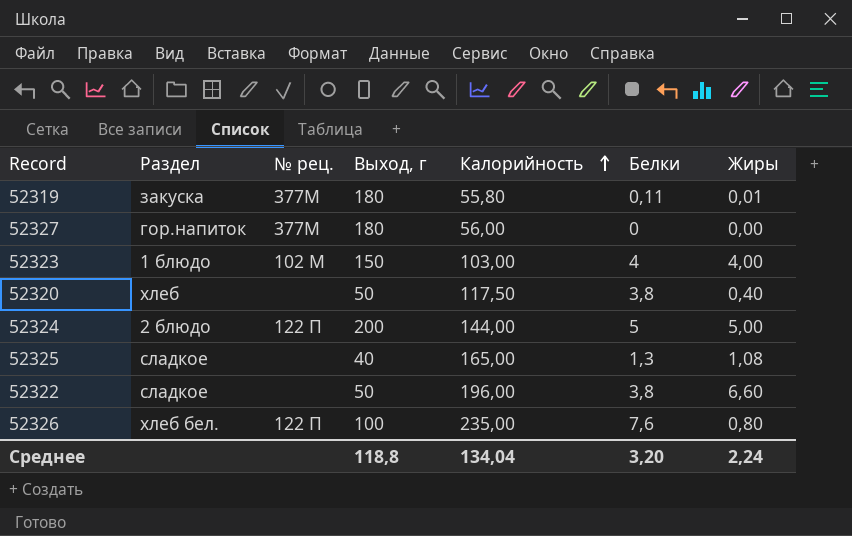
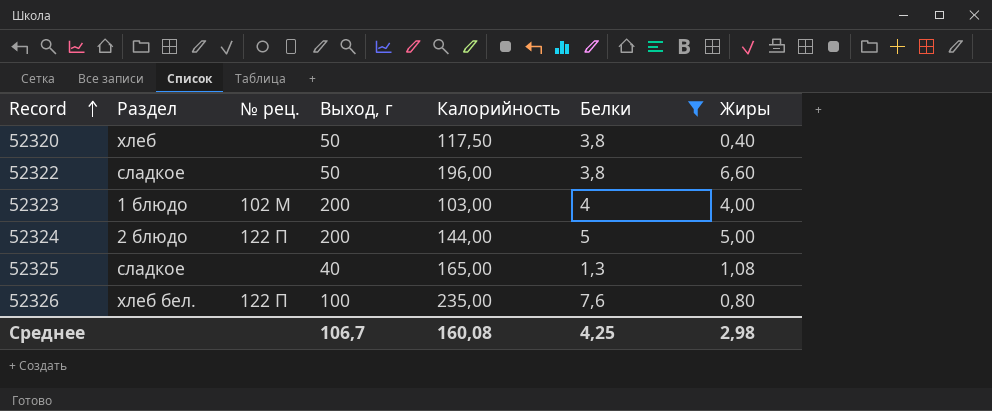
filter: none -> Белки >= 1,3
row order: Калорийность ascending -> Record ascending
52323 | Выход, г: 150 -> 200
Среднее | Выход, г: 118,8 -> 106,7
Среднее | Калорийность: 134,04 -> 160,08
Среднее | Белки: 3,20 -> 4,25
Среднее | Жиры: 2,24 -> 2,98

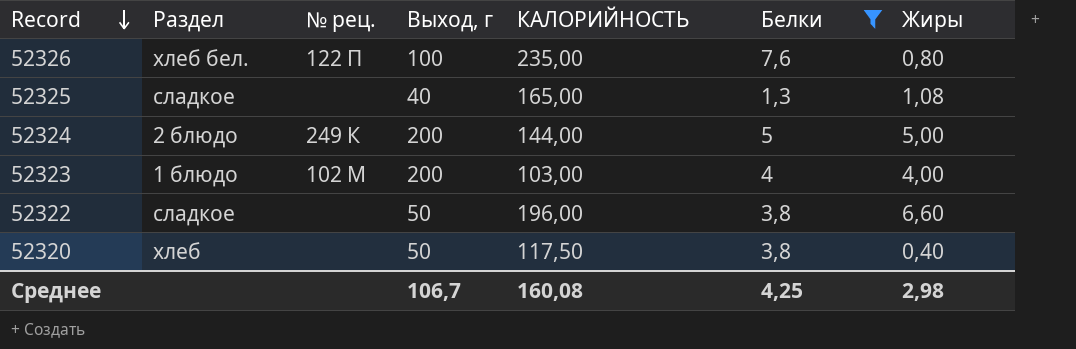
row order: Record ascending -> Record descending
column name: Калорийность -> КАЛОРИЙНОСТЬ
52324 | № рец.: 122 П -> 249 К

